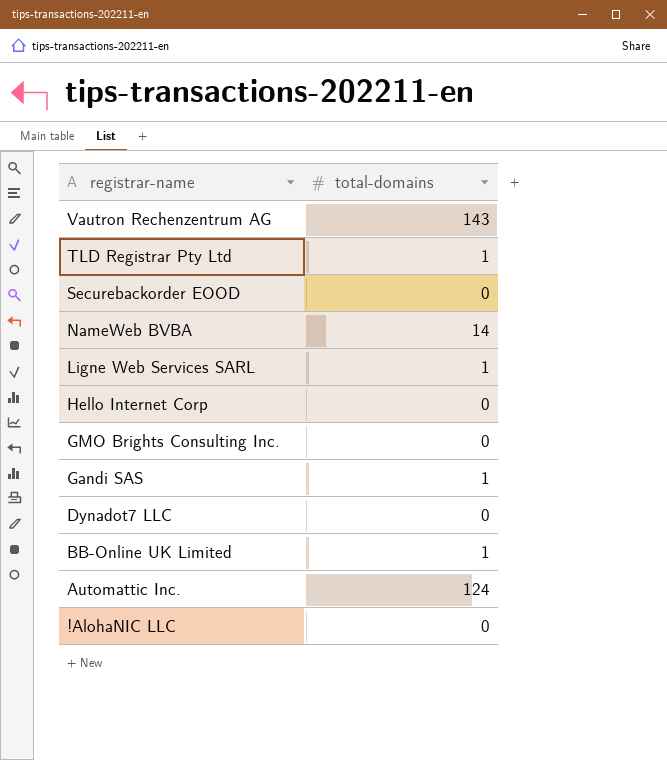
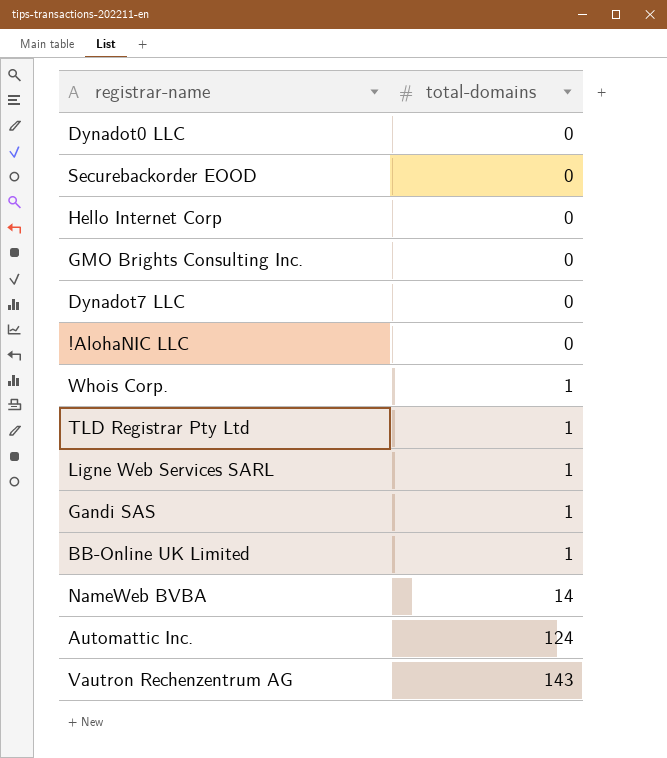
row order: registrar-name descending -> total-domains ascending
row Dynadot0 LLC: none -> 0
row Whois Corp.: none -> 1

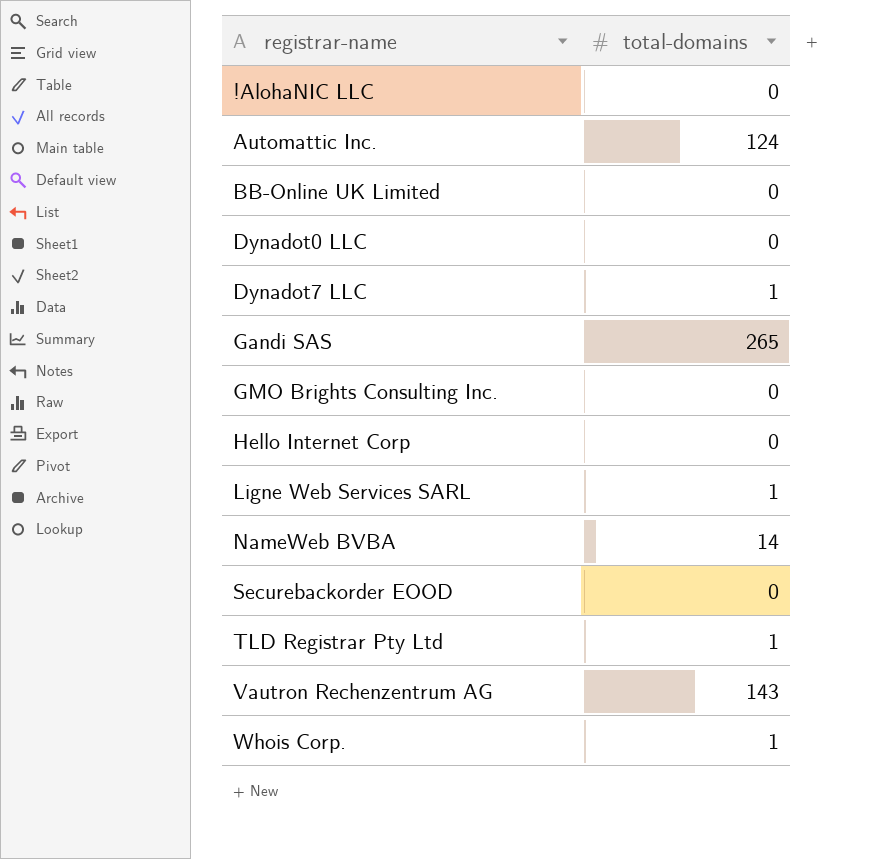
row order: total-domains ascending -> registrar-name ascending
BB-Online UK Limited | total-domains: 1 -> 0
Dynadot7 LLC | total-domains: 0 -> 1
Gandi SAS | total-domains: 1 -> 265

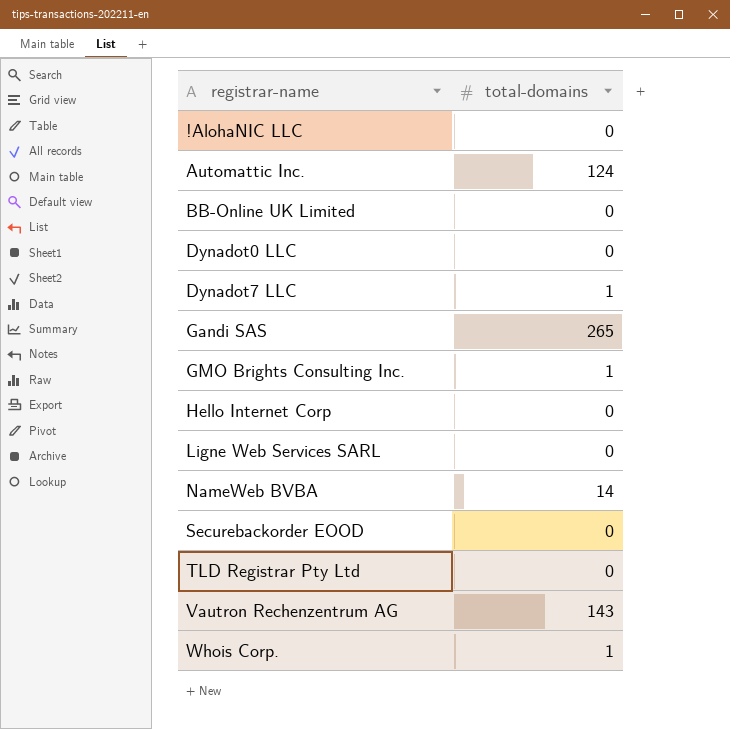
GMO Brights Consulting Inc. | total-domains: 0 -> 1
Ligne Web Services SARL | total-domains: 1 -> 0
TLD Registrar Pty Ltd | total-domains: 1 -> 0

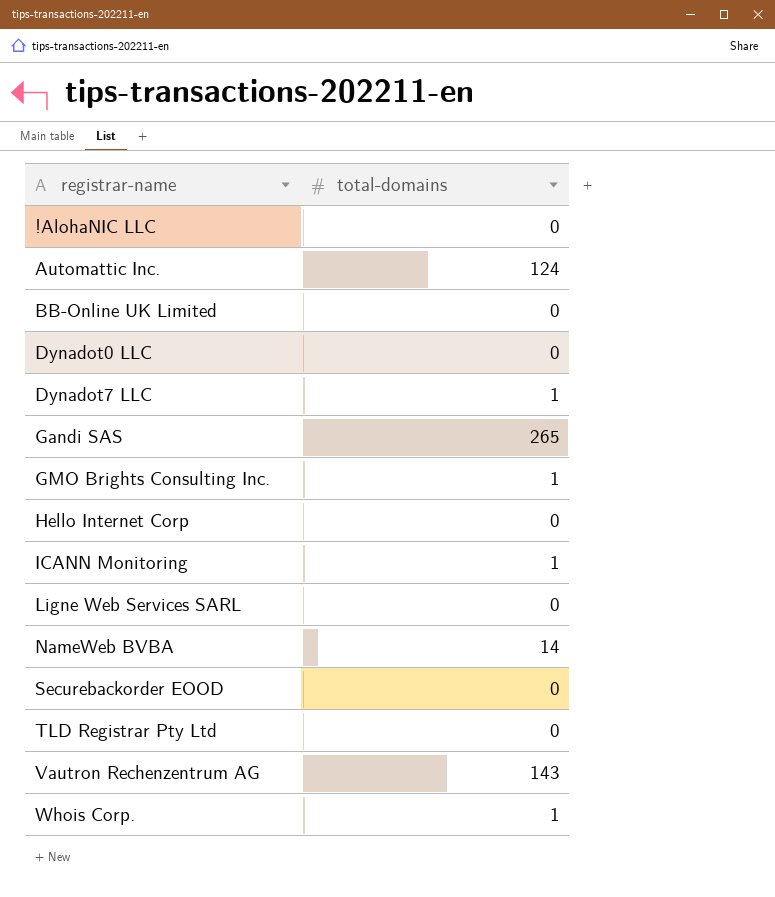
row ICANN Monitoring: none -> 1

